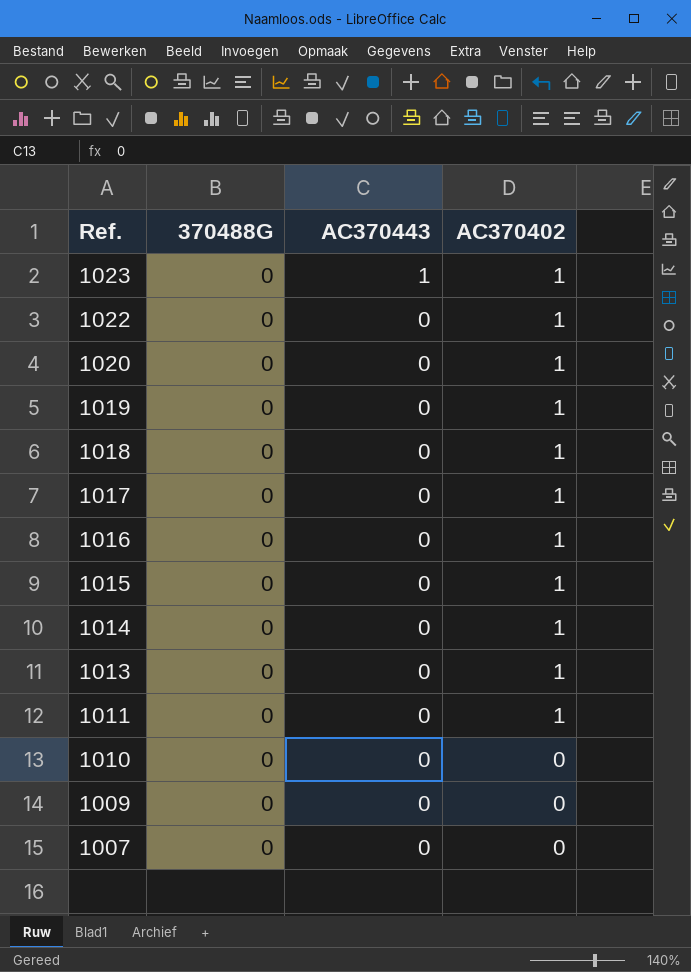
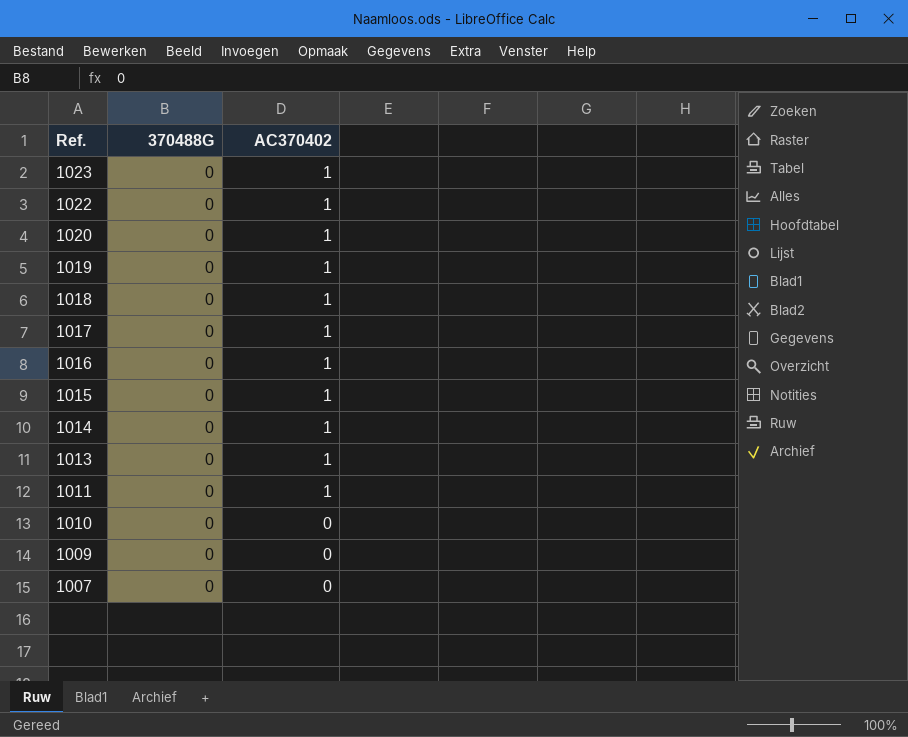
column AC370443 | position: 3 -> none

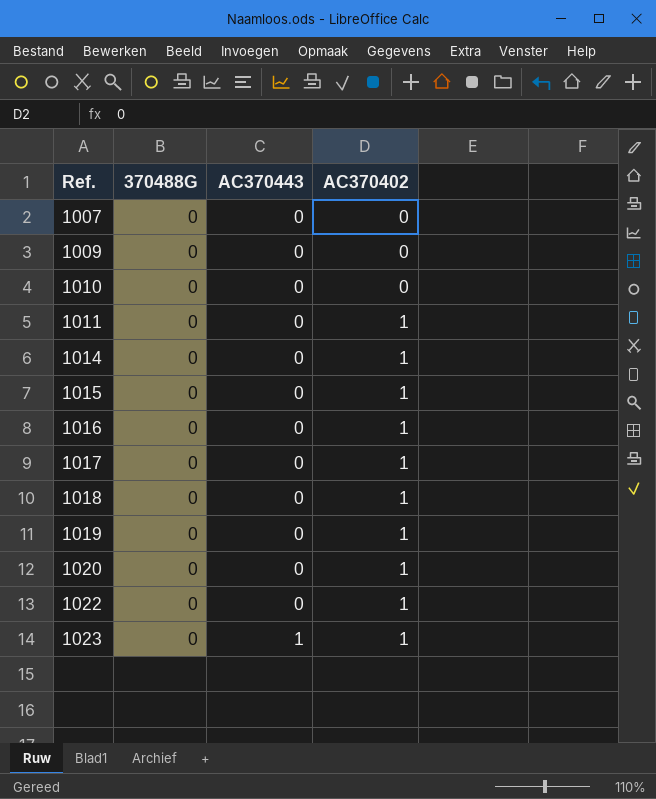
row order: Ref. descending -> Ref. ascending
column AC370443 | position: none -> 3
row 1013: 0 | 1 -> none

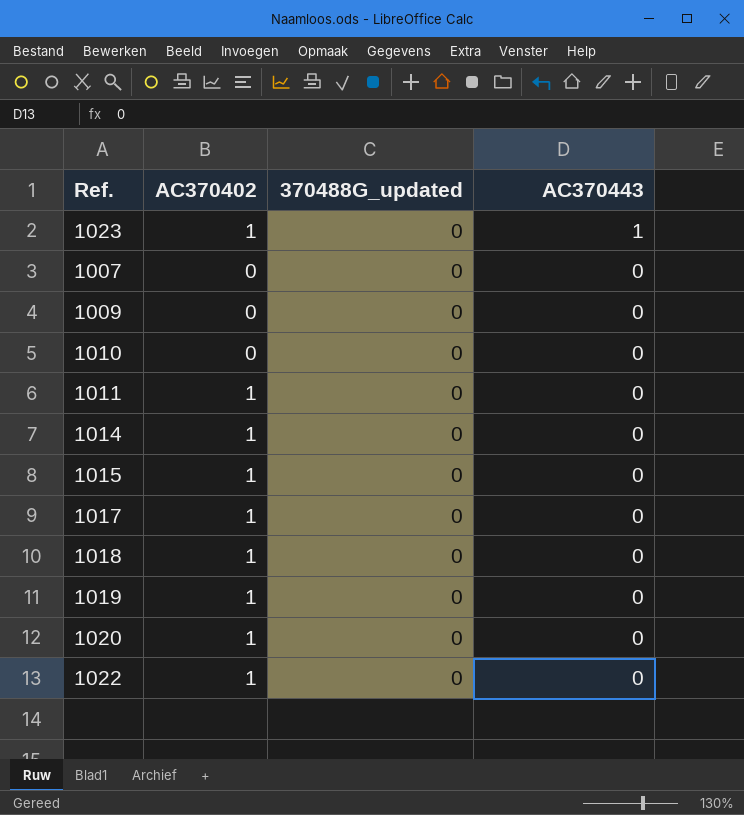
row order: Ref. ascending -> AC370443 descending
column AC370402 | position: 4 -> 2
column name: 370488G -> 370488G_updated
row 1016: 0 | 0 | 1 -> none

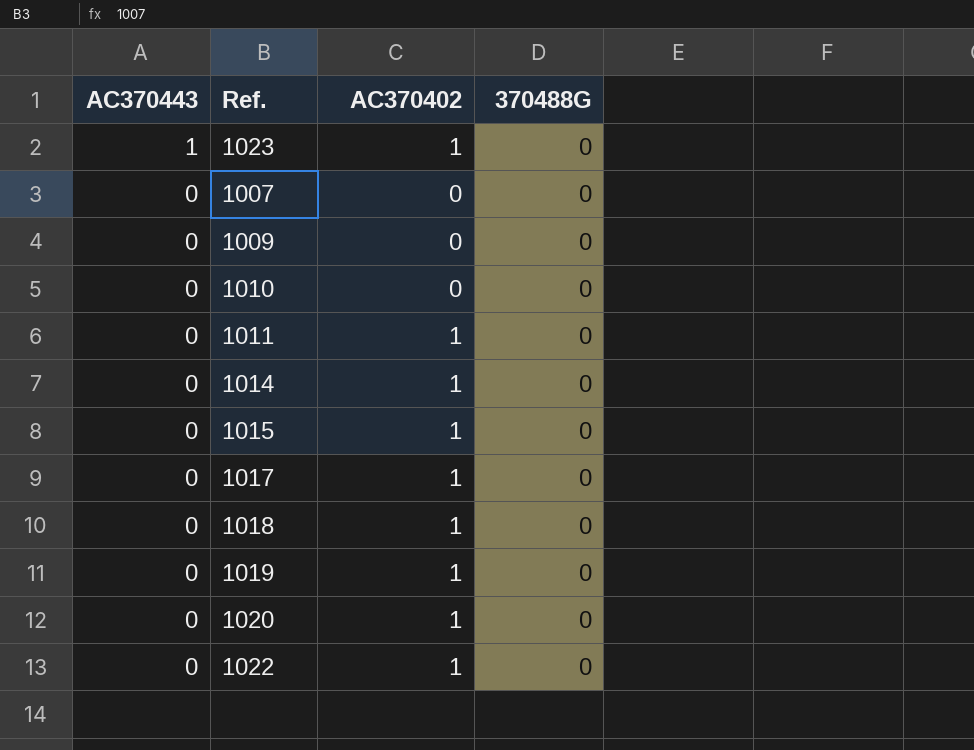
column AC370443 | position: 4 -> 1
column name: 370488G_updated -> 370488G

